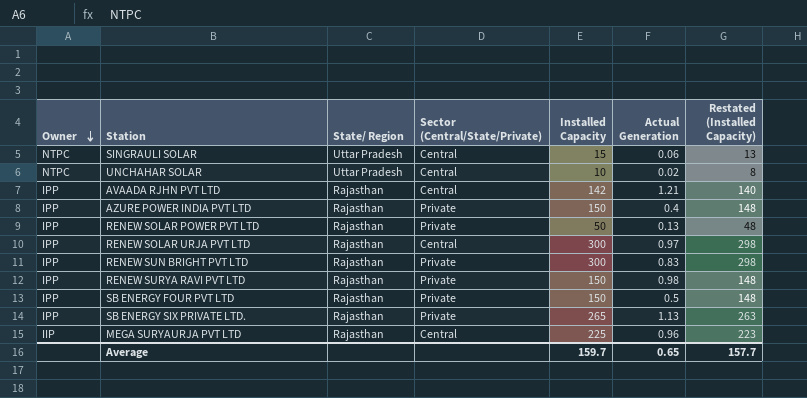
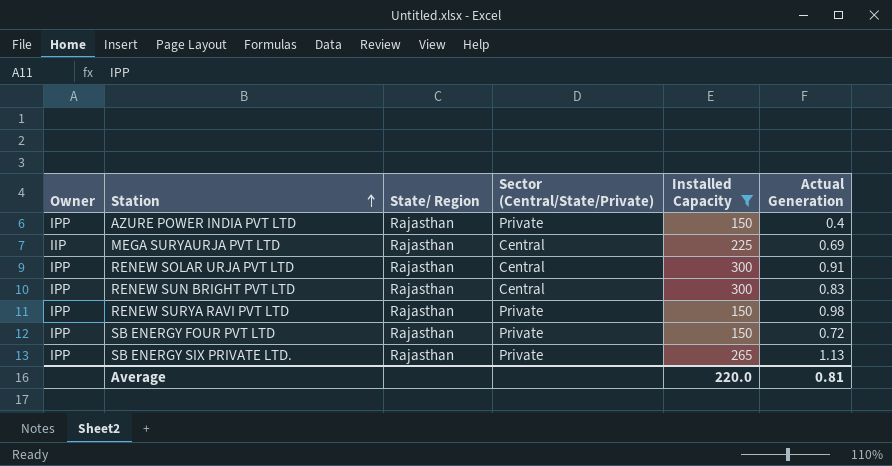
filter: none -> Installed Capacity >= 150
row order: Owner descending -> Station ascending
column Restated (Installed Capacity) | formula: [Installed Capacity] - 2 -> none
MEGA SURYAURJA PVT LTD | Actual Generation: 0.96 -> 0.69
RENEW SOLAR URJA PVT LTD | Actual Generation: 0.97 -> 0.91
RENEW SUN BRIGHT PVT LTD | Sector (Central/State/Private): Private -> Central
SB ENERGY FOUR PVT LTD | Actual Generation: 0.5 -> 0.72
Average | Installed Capacity: 159.7 -> 220.0
Average | Actual Generation: 0.65 -> 0.81

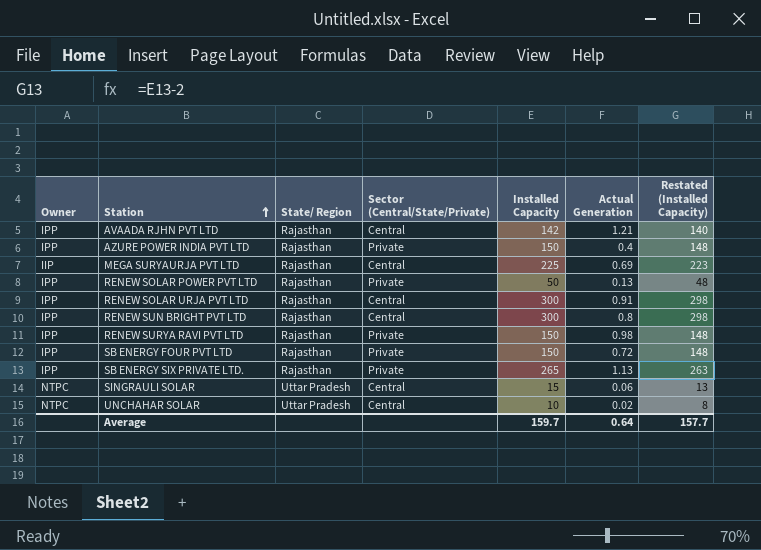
filter: Installed Capacity >= 150 -> none
column Restated (Installed Capacity) | formula: none -> [Installed Capacity] - 2
RENEW SUN BRIGHT PVT LTD | Actual Generation: 0.83 -> 0.8
Average | Installed Capacity: 220.0 -> 159.7
Average | Actual Generation: 0.81 -> 0.64

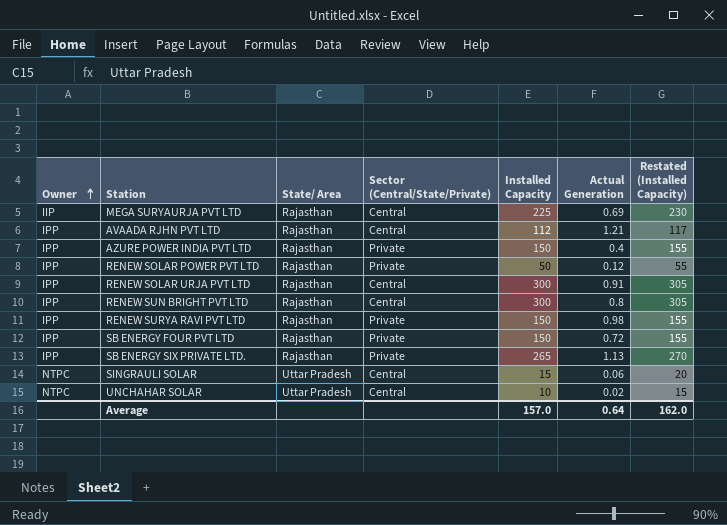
row order: Station ascending -> Owner ascending
column name: State/ Region -> State/ Area
column Restated (Installed Capacity) | formula: [Installed Capacity] - 2 -> [Installed Capacity] + 5
AVAADA RJHN PVT LTD | Installed Capacity: 142 -> 112
RENEW SOLAR POWER PVT LTD | Actual Generation: 0.13 -> 0.12
Average | Installed Capacity: 159.7 -> 157.0
Average | Restated (Installed Capacity): 157.7 -> 162.0

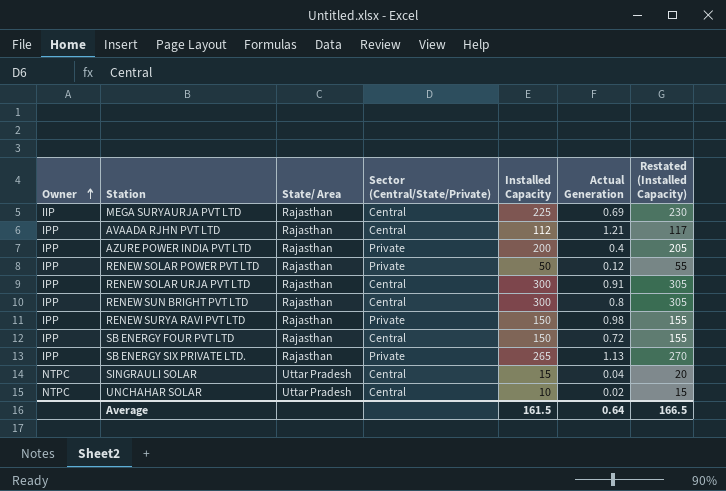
AZURE POWER INDIA PVT LTD | Installed Capacity: 150 -> 200
AZURE POWER INDIA PVT LTD | Restated (Installed Capacity): 155 -> 205
SB ENERGY FOUR PVT LTD | Sector (Central/State/Private): Private -> Central
SINGRAULI SOLAR | Actual Generation: 0.06 -> 0.04
Average | Installed Capacity: 157.0 -> 161.5
Average | Restated (Installed Capacity): 162.0 -> 166.5

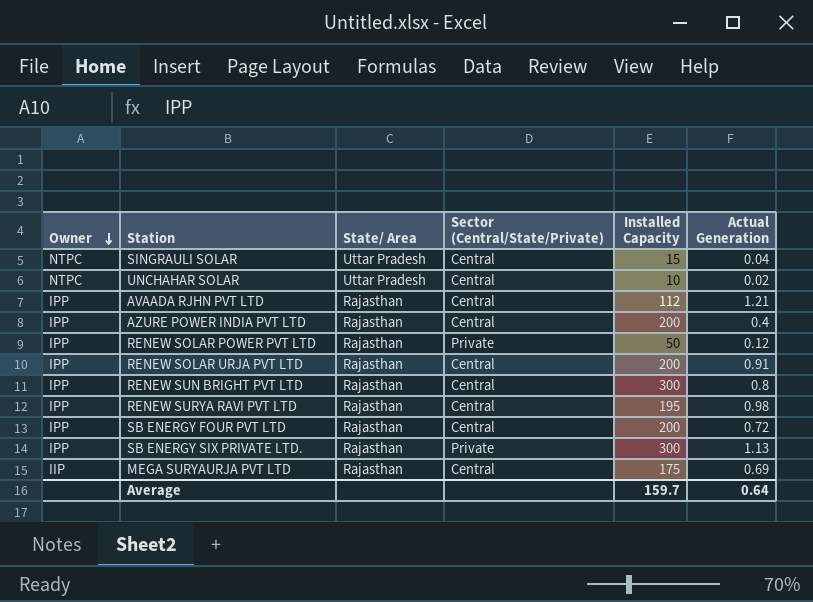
row order: Owner ascending -> Owner descending
column Restated (Installed Capacity) | formula: [Installed Capacity] + 5 -> none
AZURE POWER INDIA PVT LTD | Sector (Central/State/Private): Private -> Central
RENEW SOLAR URJA PVT LTD | Installed Capacity: 300 -> 200
RENEW SURYA RAVI PVT LTD | Sector (Central/State/Private): Private -> Central
RENEW SURYA RAVI PVT LTD | Installed Capacity: 150 -> 195
SB ENERGY FOUR PVT LTD | Installed Capacity: 150 -> 200
SB ENERGY SIX PRIVATE LTD. | Installed Capacity: 265 -> 300
MEGA SURYAURJA PVT LTD | Installed Capacity: 225 -> 175
Average | Installed Capacity: 161.5 -> 159.7

